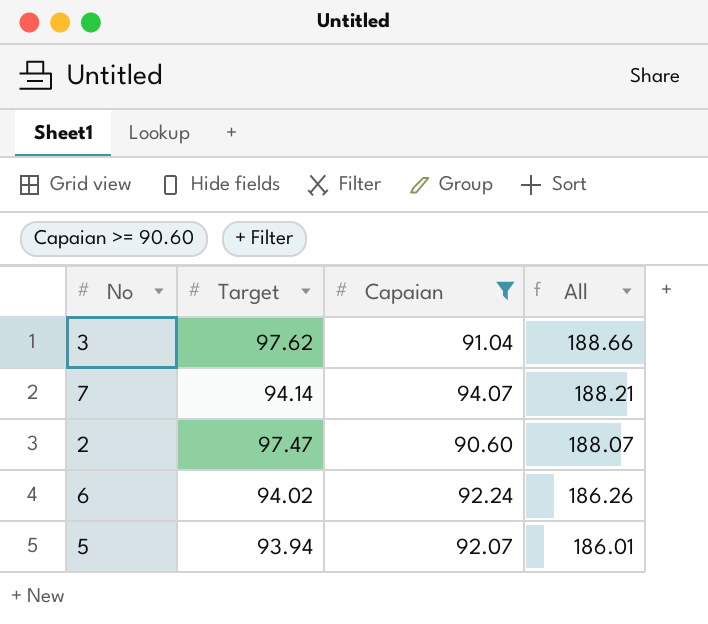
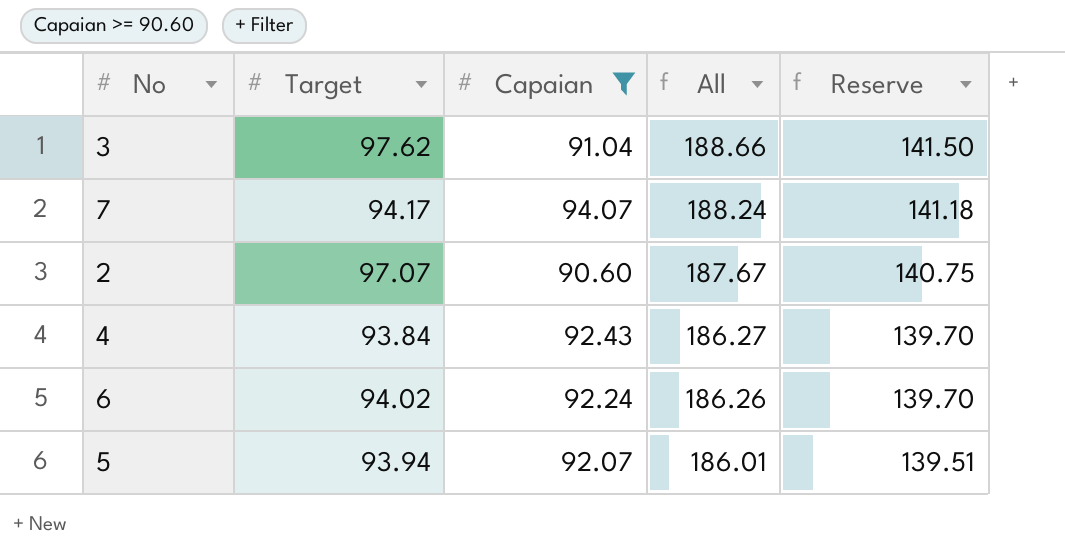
column Reserve | formula: none -> [All] * 0.75
7 | Target: 94.14 -> 94.17
7 | All: 188.21 -> 188.24
2 | Target: 97.47 -> 97.07
2 | All: 188.07 -> 187.67
row 4: none -> 93.84 | 92.43 | 186.27 | 139.70

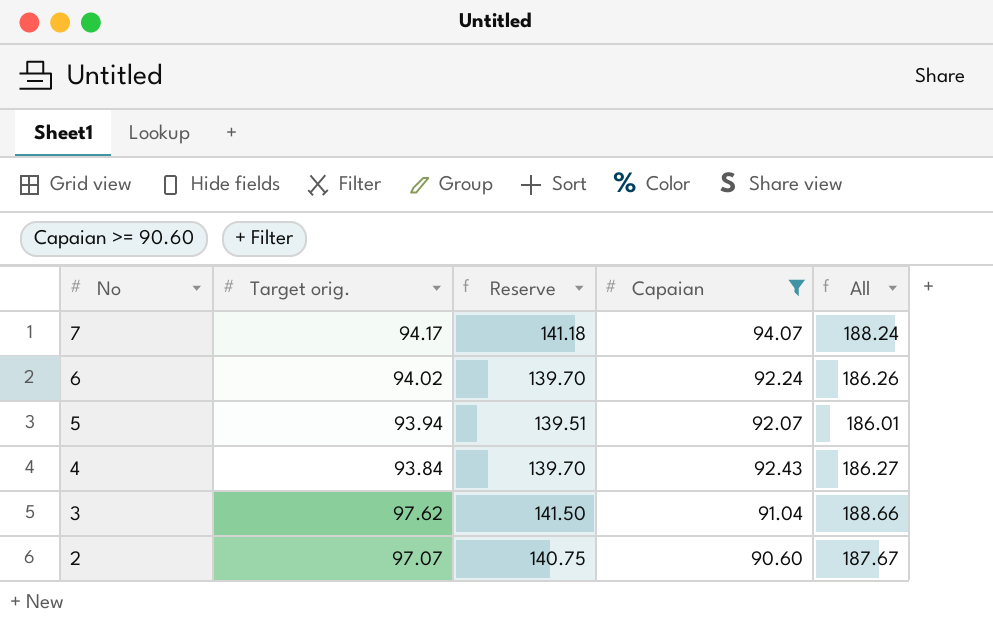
row order: All descending -> No descending
column name: Target -> Target orig.
column Reserve | position: 5 -> 3

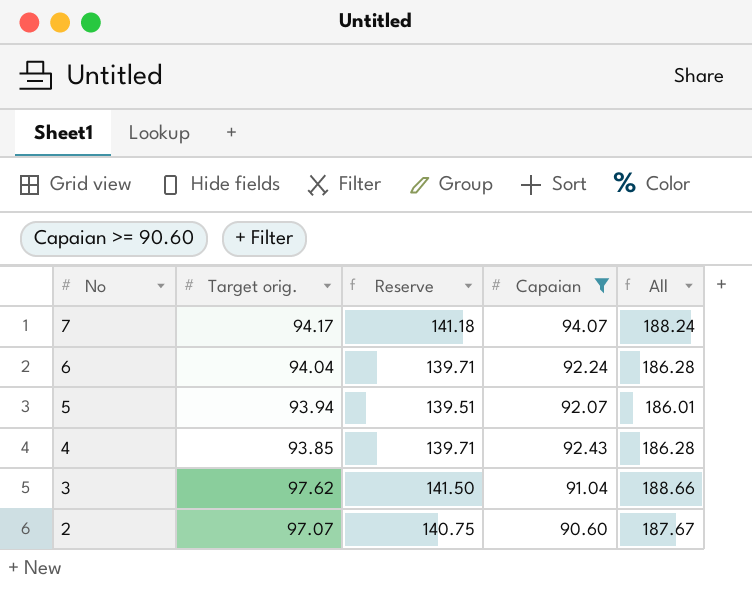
6 | Target orig.: 94.02 -> 94.04
6 | Reserve: 139.70 -> 139.71
6 | All: 186.26 -> 186.28
4 | Target orig.: 93.84 -> 93.85
4 | Reserve: 139.70 -> 139.71
4 | All: 186.27 -> 186.28

